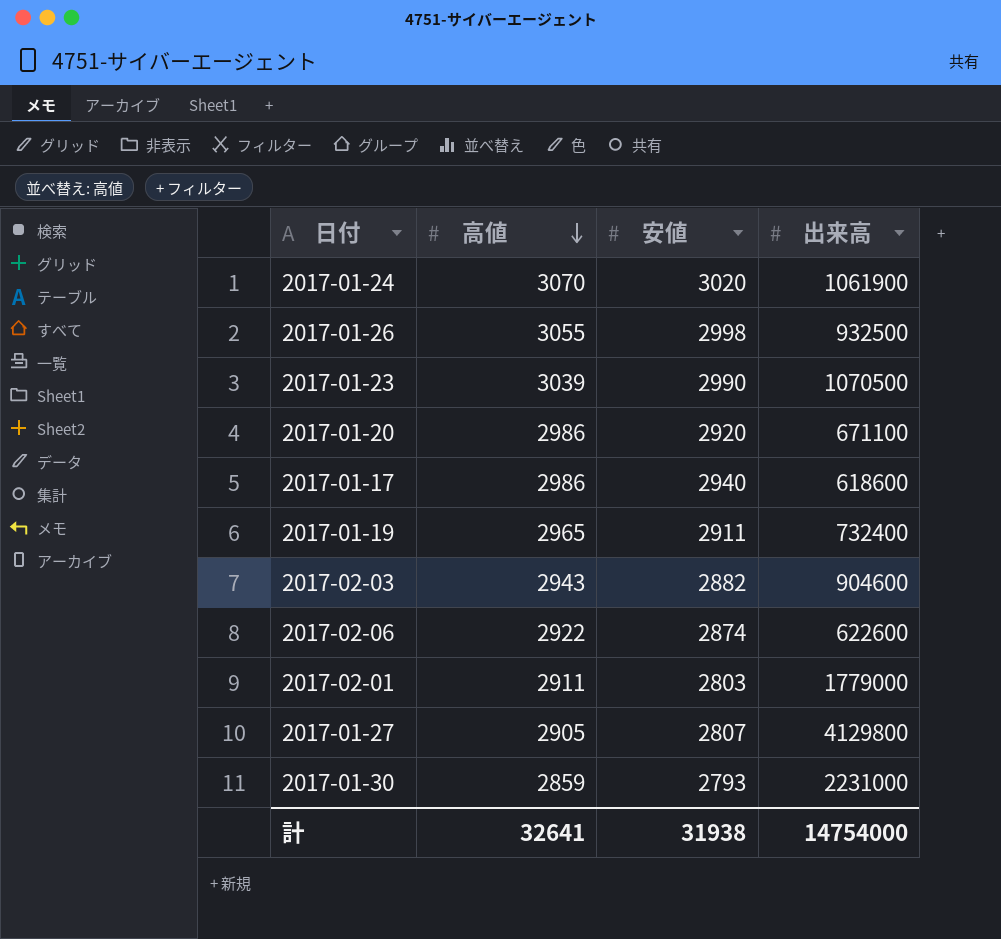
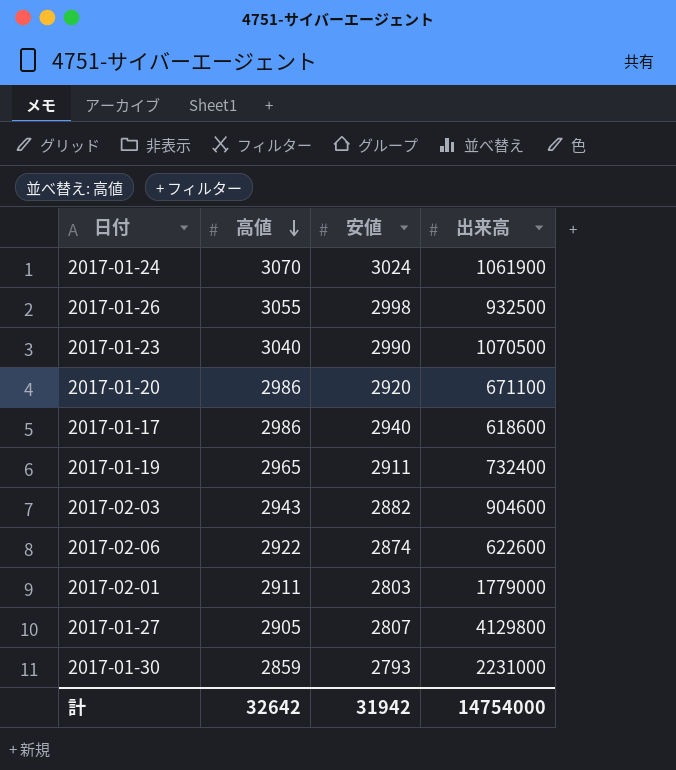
2017-01-24 | 安値: 3020 -> 3024
2017-01-23 | 高値: 3039 -> 3040
計 | 高値: 32641 -> 32642
計 | 安値: 31938 -> 31942

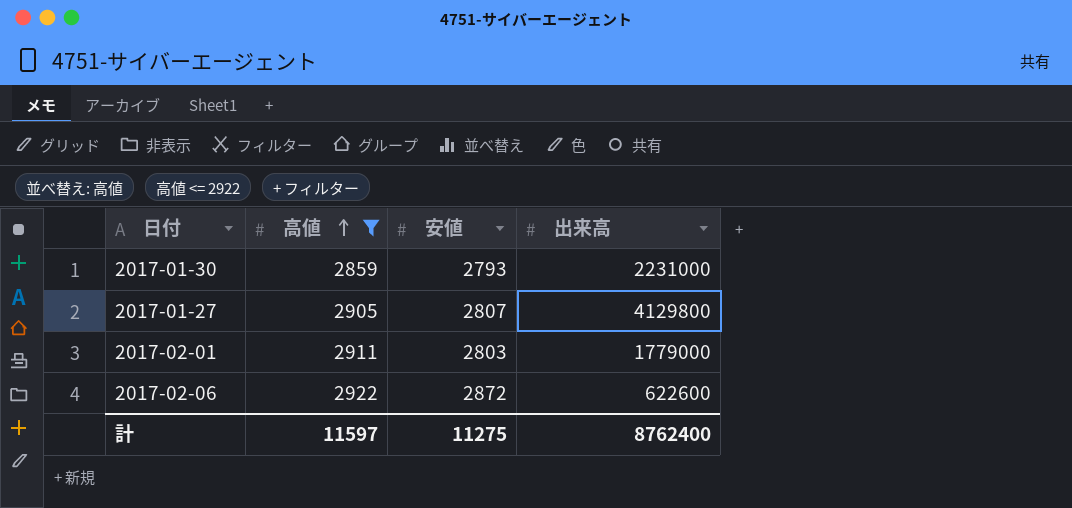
filter: none -> 高値 <= 2922
row order: 高値 descending -> 高値 ascending
2017-02-06 | 安値: 2874 -> 2872
計 | 高値: 32642 -> 11597
計 | 安値: 31942 -> 11275
計 | 出来高: 14754000 -> 8762400

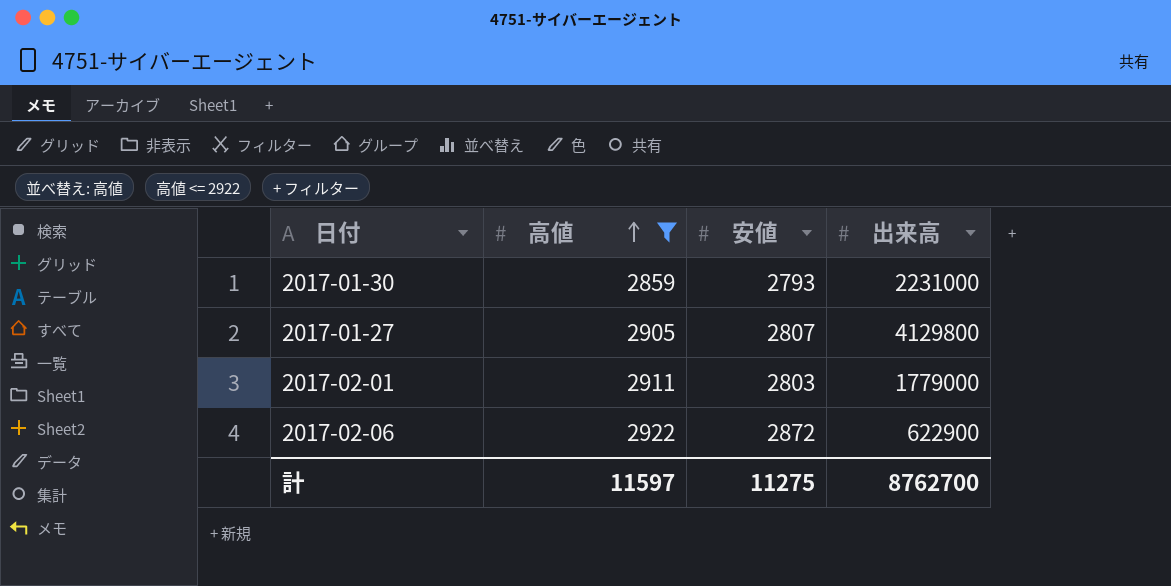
2017-02-06 | 出来高: 622600 -> 622900
計 | 出来高: 8762400 -> 8762700

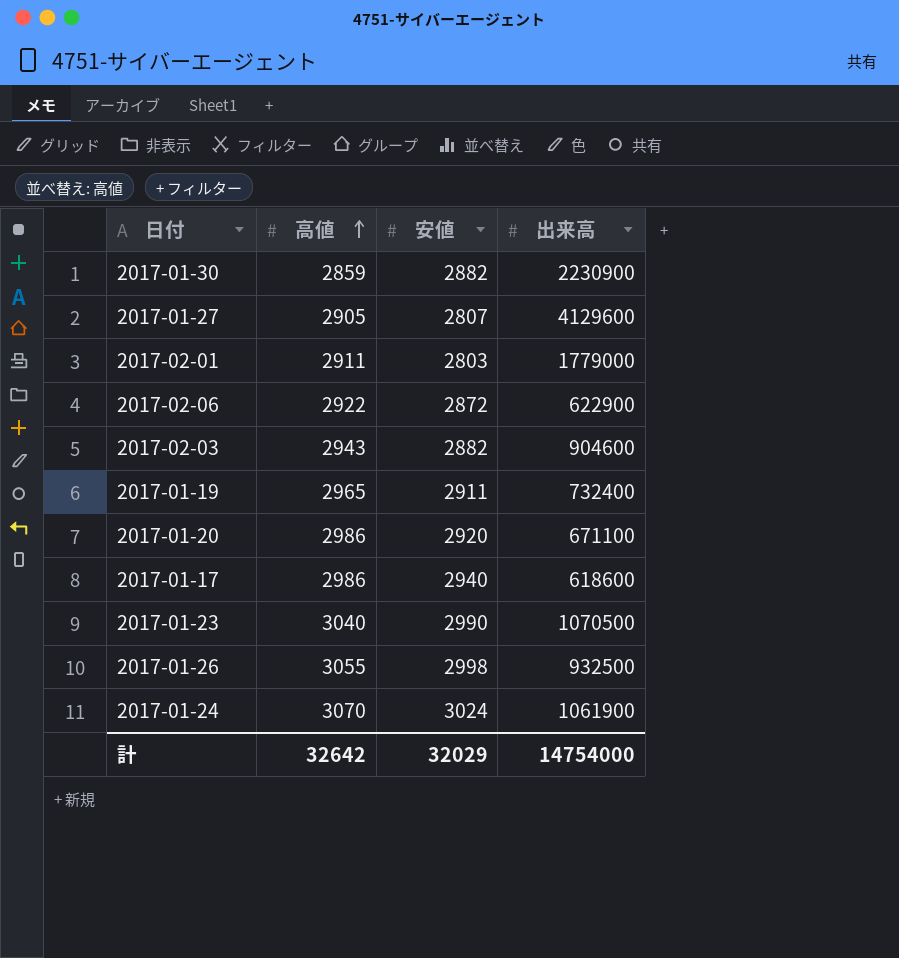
filter: 高値 <= 2922 -> none
2017-01-30 | 安値: 2793 -> 2882
2017-01-30 | 出来高: 2231000 -> 2230900
2017-01-27 | 出来高: 4129800 -> 4129600
計 | 高値: 11597 -> 32642
計 | 安値: 11275 -> 32029
計 | 出来高: 8762700 -> 14754000

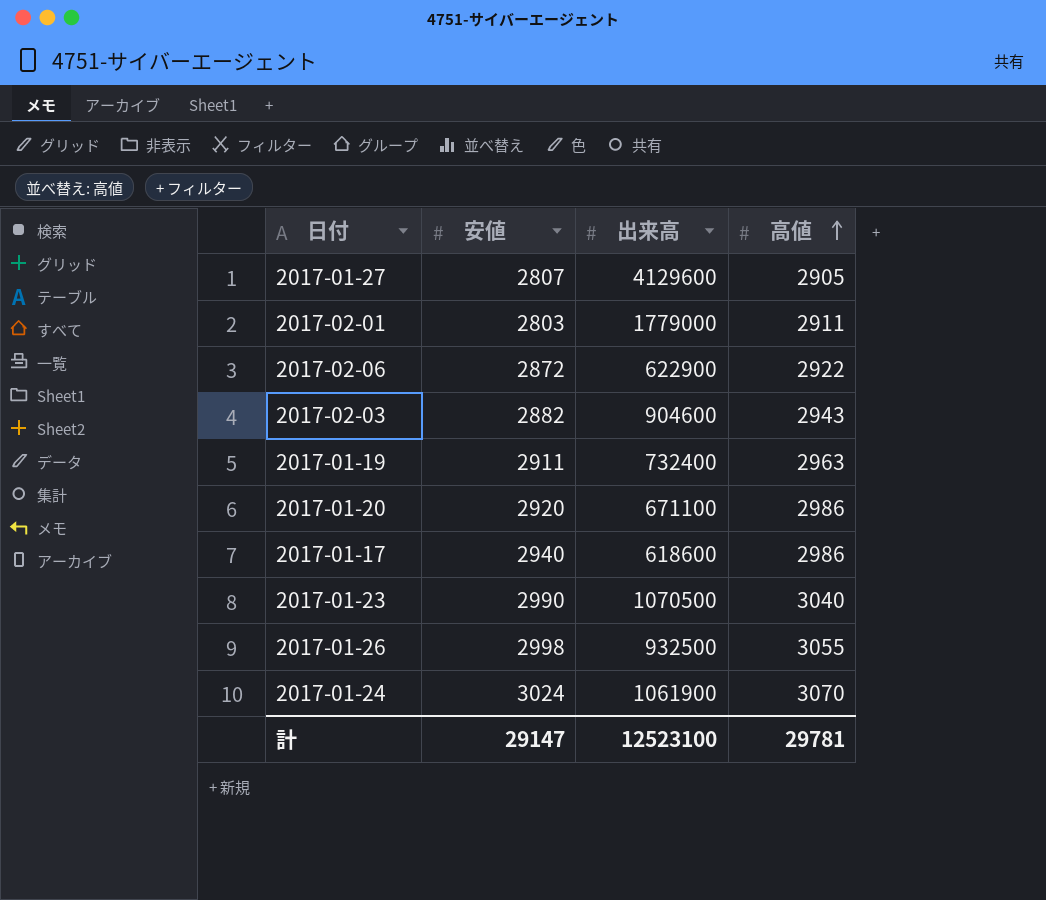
column 高値 | position: 2 -> 4
row 2017-01-30: 2859 | 2882 | 2230900 -> none
2017-01-19 | 高値: 2965 -> 2963
計 | 安値: 32029 -> 29147
計 | 出来高: 14754000 -> 12523100
計 | 高値: 32642 -> 29781

